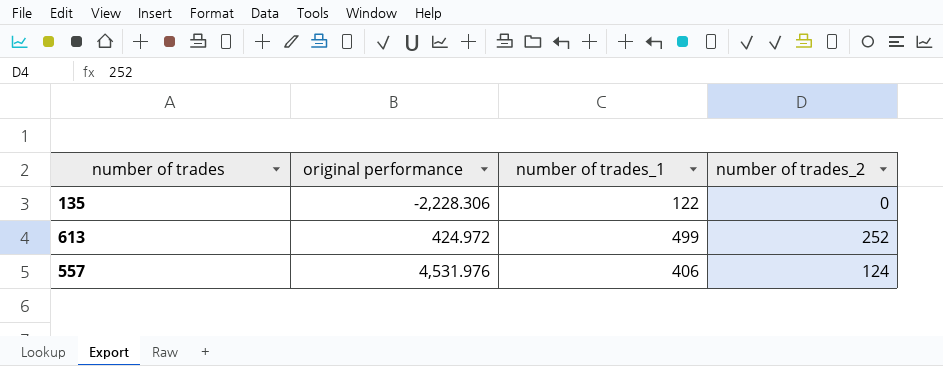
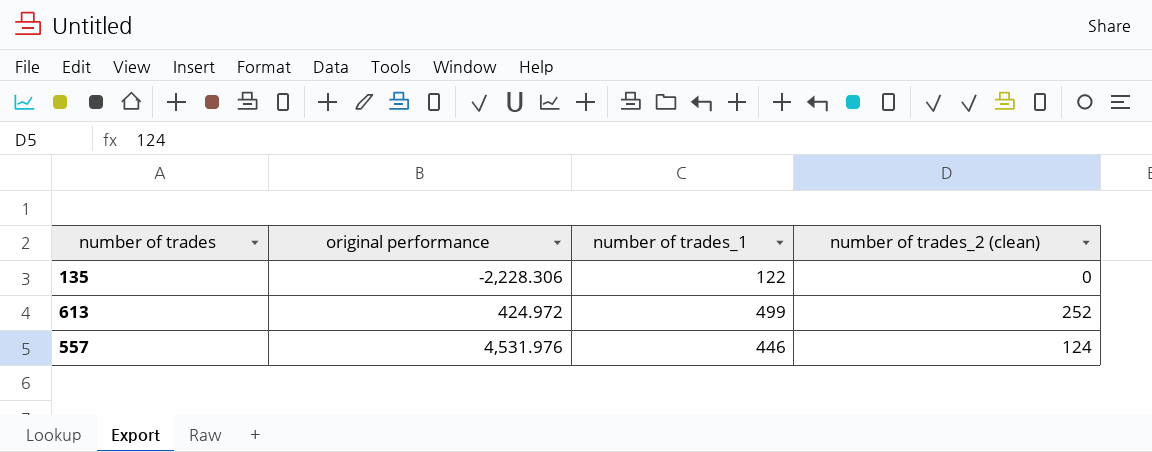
column name: number of trades_2 -> number of trades_2 (clean)
557 | number of trades_1: 406 -> 446

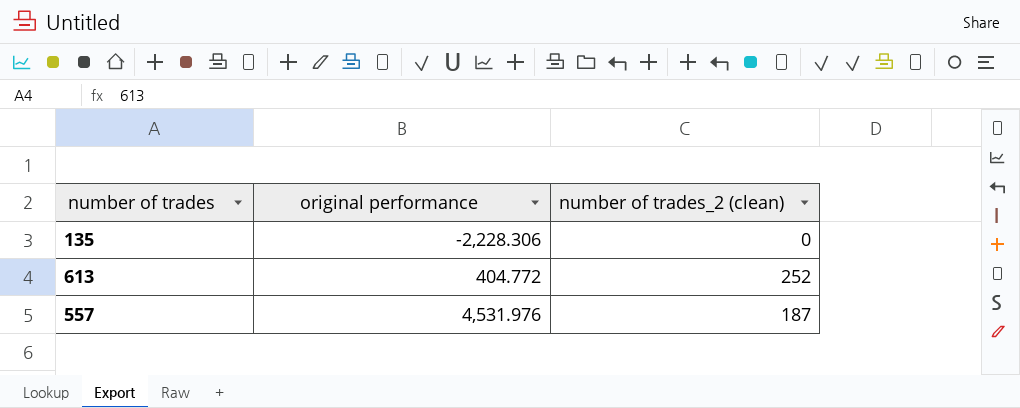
column number of trades_1 | position: 3 -> none
613 | original performance: 424.972 -> 404.772
557 | number of trades_2 (clean): 124 -> 187

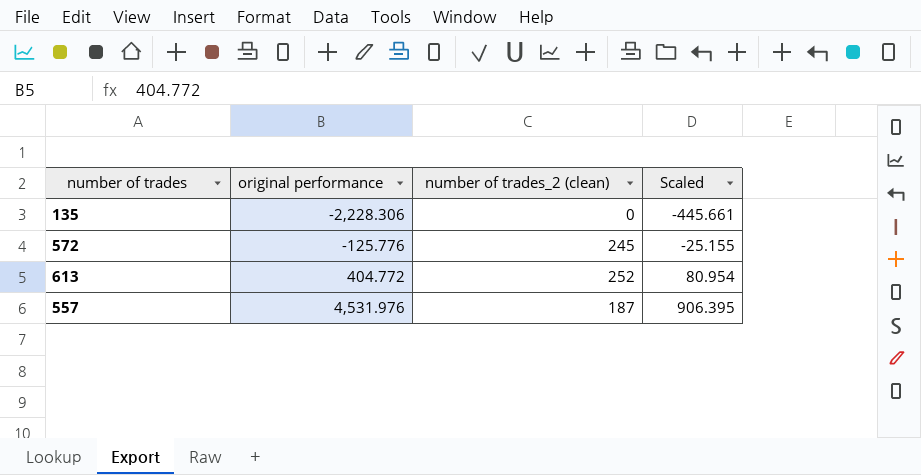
column Scaled | formula: none -> [original performance] * 0.2
row 572: none -> -125.776 | 245 | -25.155

